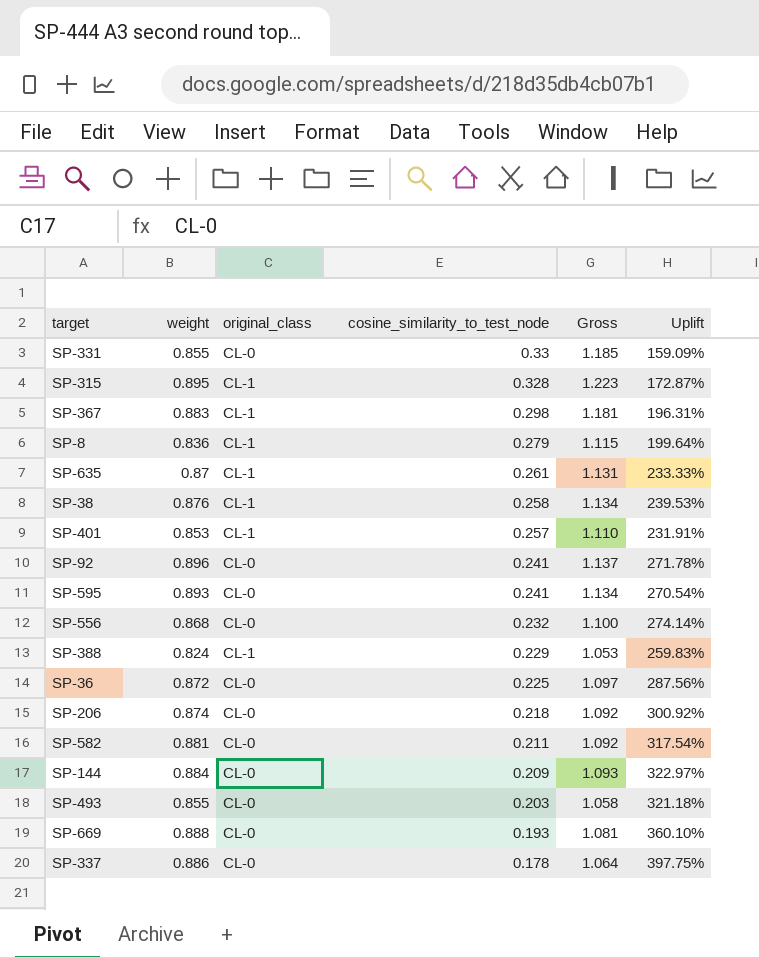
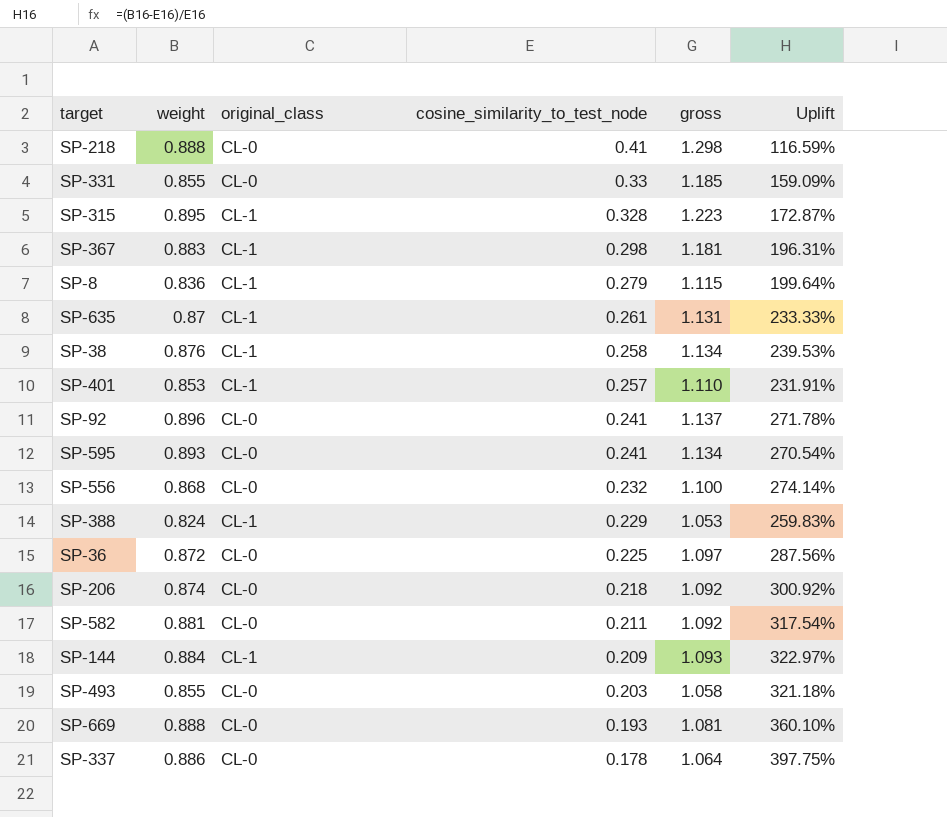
column name: Gross -> gross
row SP-218: none -> 0.888 | CL-0 | 0.41 | 1.298 | 116.59%
SP-144 | original_class: CL-0 -> CL-1

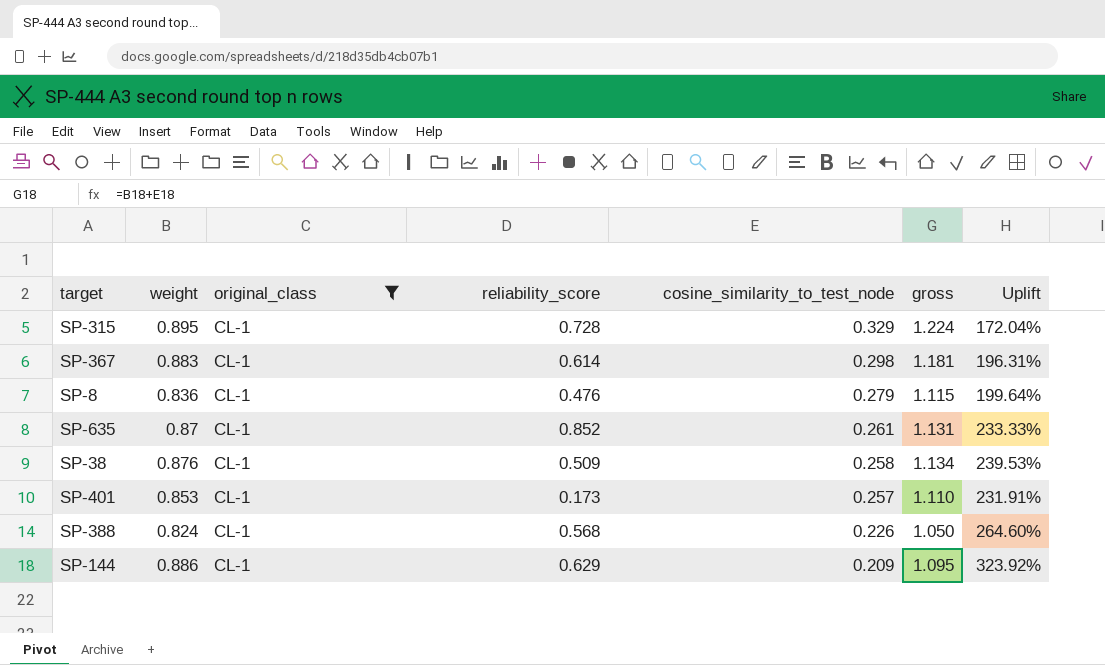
filter: none -> original_class = CL-1
column reliability_score | position: none -> 4
SP-315 | cosine_similarity_to_test_node: 0.328 -> 0.329
SP-315 | gross: 1.223 -> 1.224
SP-315 | Uplift: 172.87% -> 172.04%
SP-388 | cosine_similarity_to_test_node: 0.229 -> 0.226
SP-388 | gross: 1.053 -> 1.050
SP-388 | Uplift: 259.83% -> 264.60%
SP-144 | weight: 0.884 -> 0.886
SP-144 | gross: 1.093 -> 1.095
SP-144 | Uplift: 322.97% -> 323.92%

